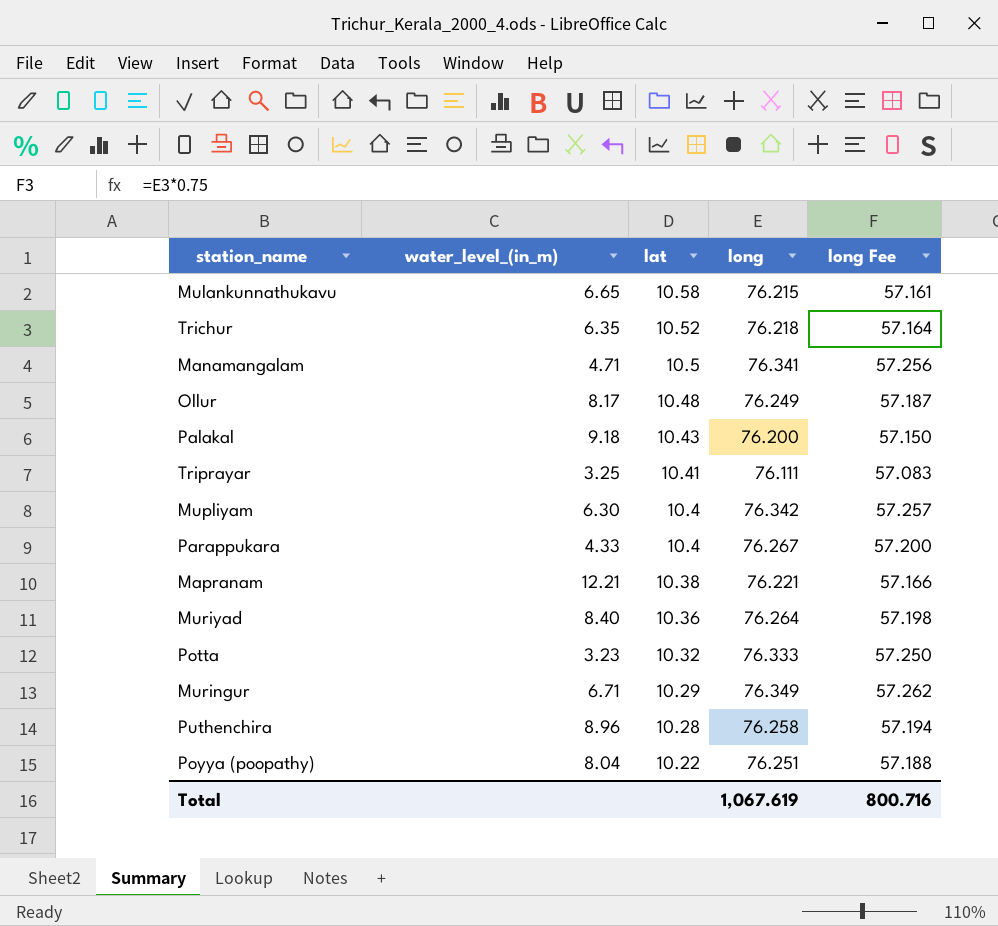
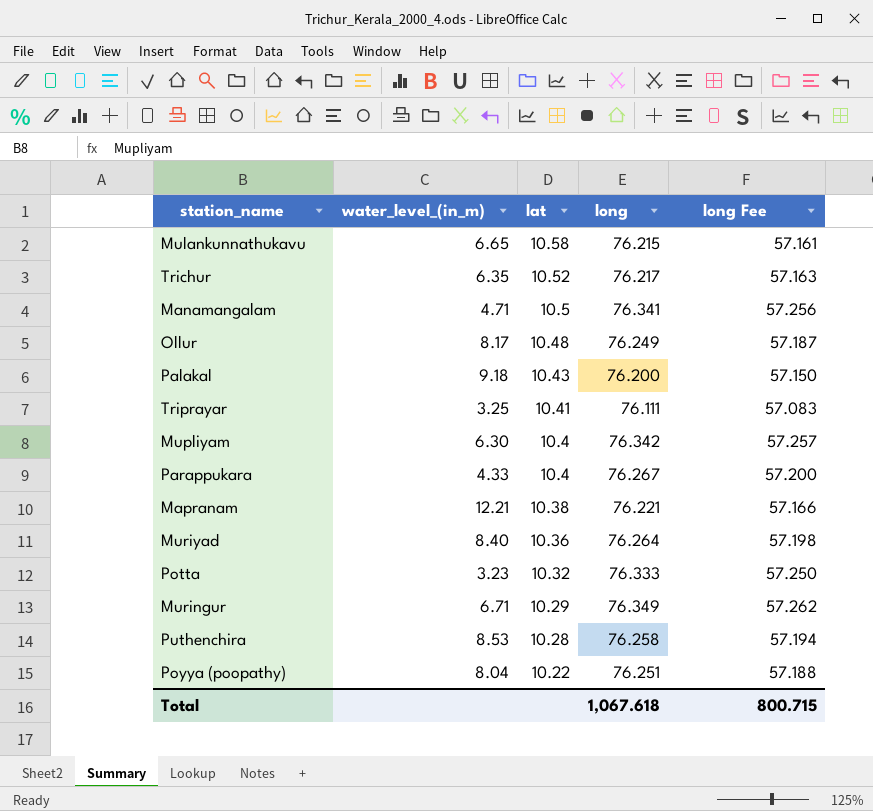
Trichur | long: 76.218 -> 76.217
Trichur | long Fee: 57.164 -> 57.163
Puthenchira | water_level_(in_m): 8.96 -> 8.53
Total | long: 1,067.619 -> 1,067.618
Total | long Fee: 800.716 -> 800.715

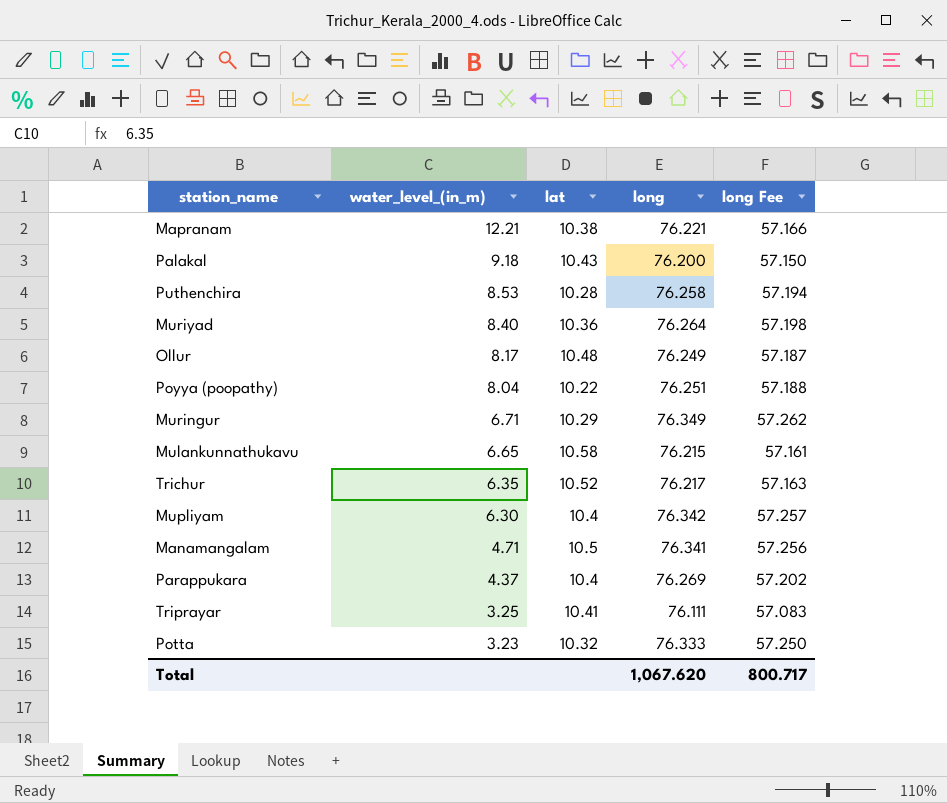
row order: lat descending -> water_level_(in_m) descending
Parappukara | water_level_(in_m): 4.33 -> 4.37
Parappukara | long: 76.267 -> 76.269
Parappukara | long Fee: 57.200 -> 57.202
Total | long: 1,067.618 -> 1,067.620
Total | long Fee: 800.715 -> 800.717

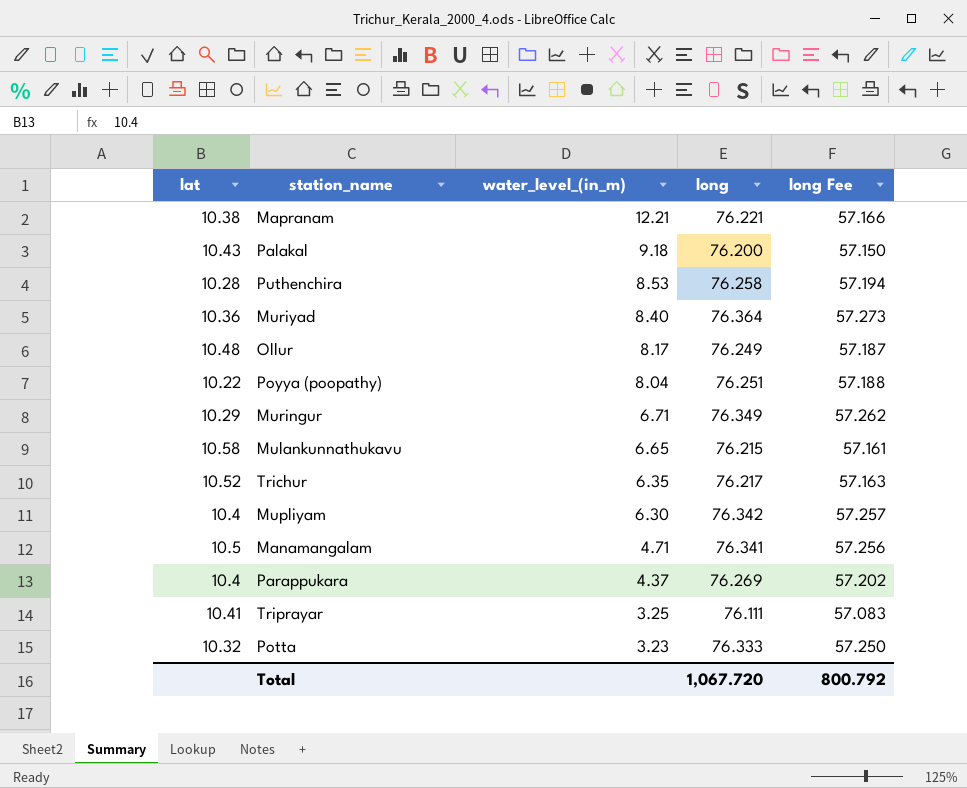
column lat | position: 3 -> 1
Muriyad | long: 76.264 -> 76.364
Muriyad | long Fee: 57.198 -> 57.273
Total | long: 1,067.620 -> 1,067.720
Total | long Fee: 800.717 -> 800.792

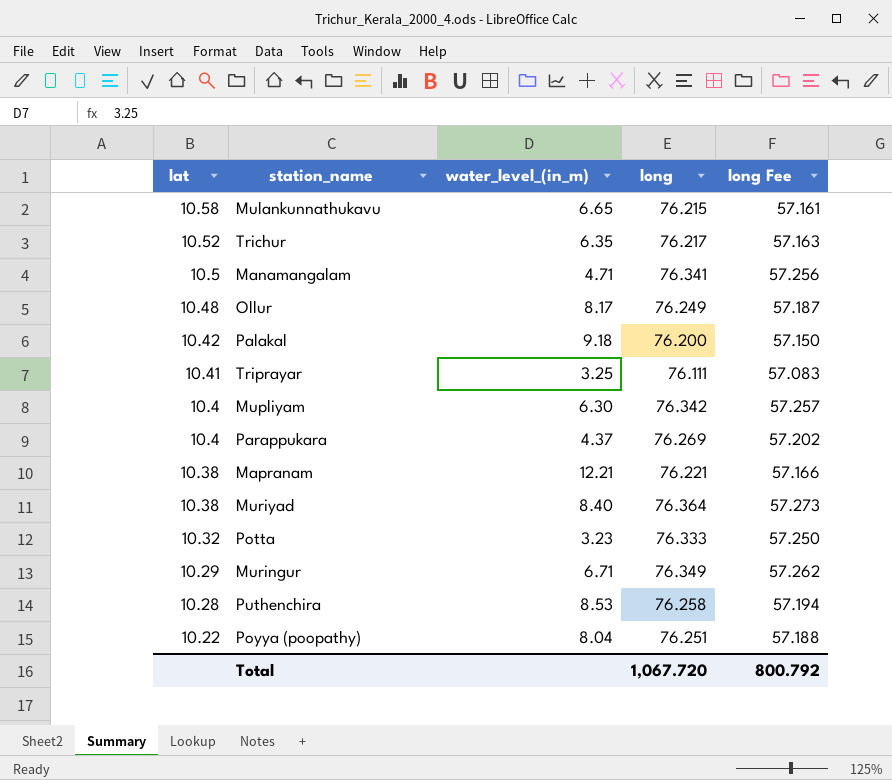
row order: water_level_(in_m) descending -> lat descending
Palakal | lat: 10.43 -> 10.42
Muriyad | lat: 10.36 -> 10.38

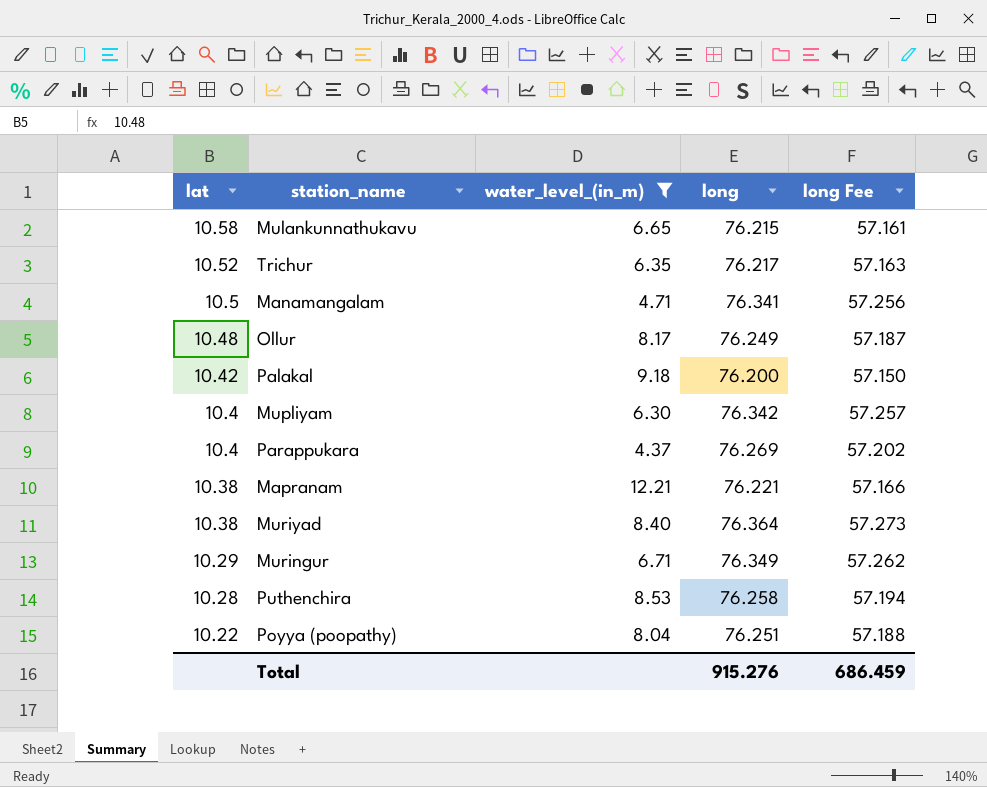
filter: none -> water_level_(in_m) >= 4.37
Total | long: 1,067.720 -> 915.276
Total | long Fee: 800.792 -> 686.459

